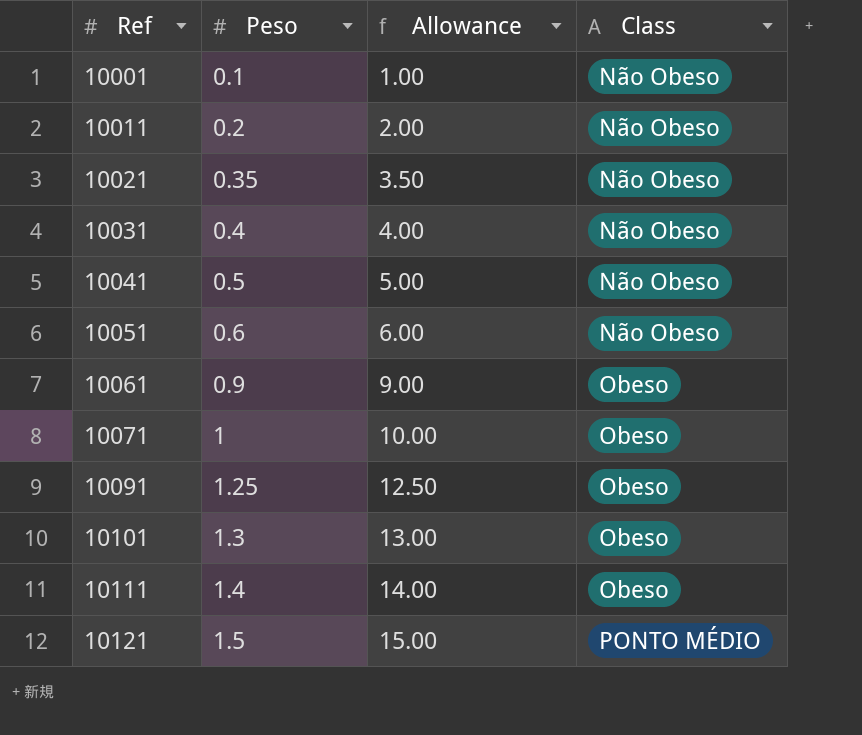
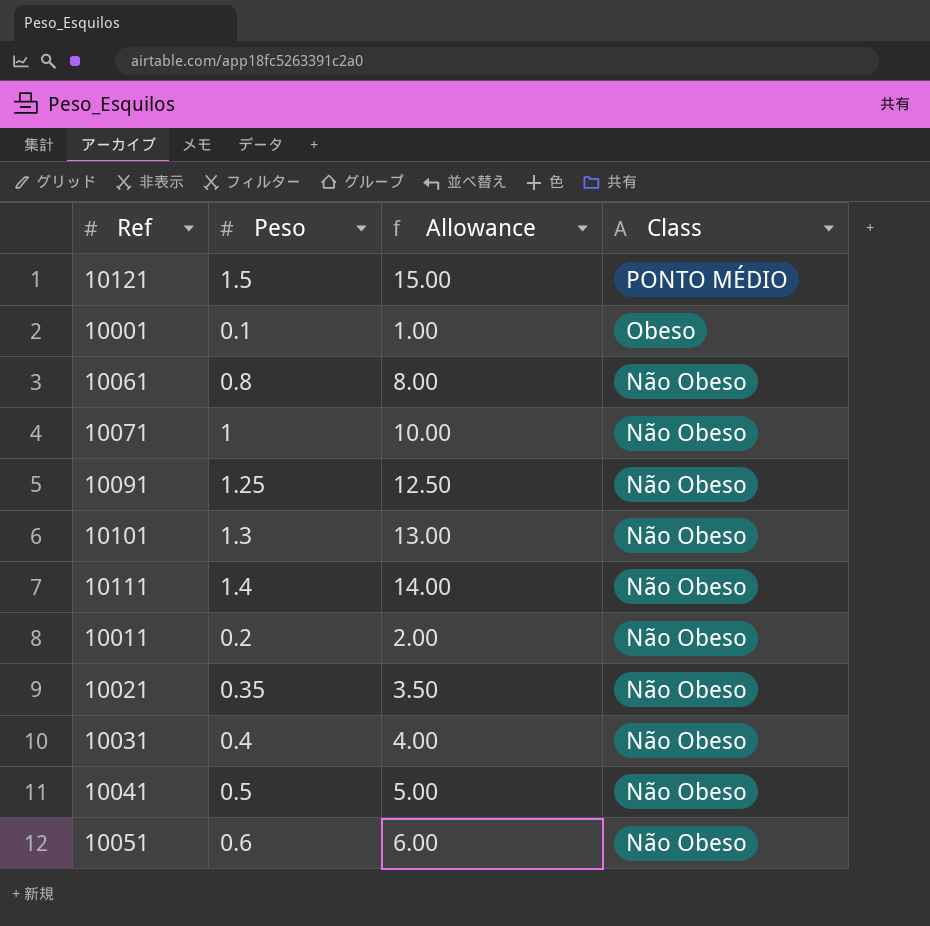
row order: Ref ascending -> Class descending
10001 | Class: Não Obeso -> Obeso
10061 | Peso: 0.9 -> 0.8
10061 | Allowance: 9.00 -> 8.00
10061 | Class: Obeso -> Não Obeso
10071 | Class: Obeso -> Não Obeso
10091 | Class: Obeso -> Não Obeso
10101 | Class: Obeso -> Não Obeso
10111 | Class: Obeso -> Não Obeso

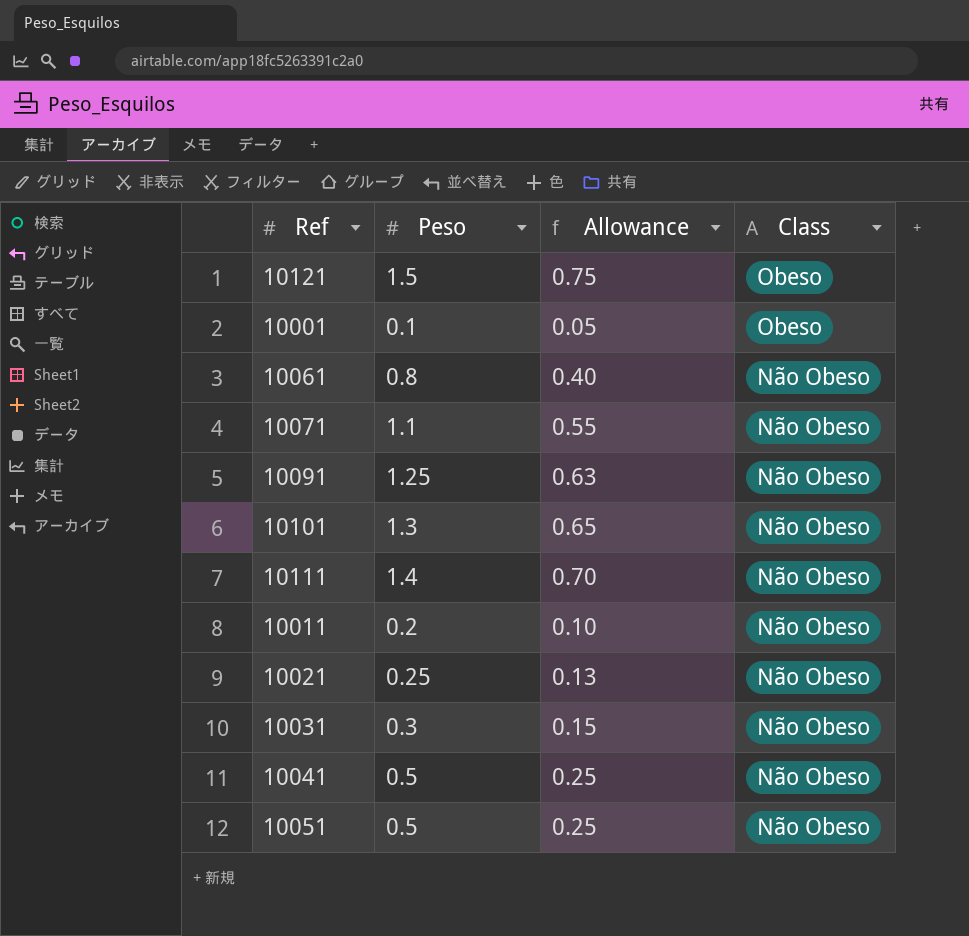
column Allowance | formula: [Peso] * 10 -> [Peso] * 0.5
10121 | Class: PONTO MÉDIO -> Obeso
10071 | Peso: 1 -> 1.1
10021 | Peso: 0.35 -> 0.25
10031 | Peso: 0.4 -> 0.3
10051 | Peso: 0.6 -> 0.5

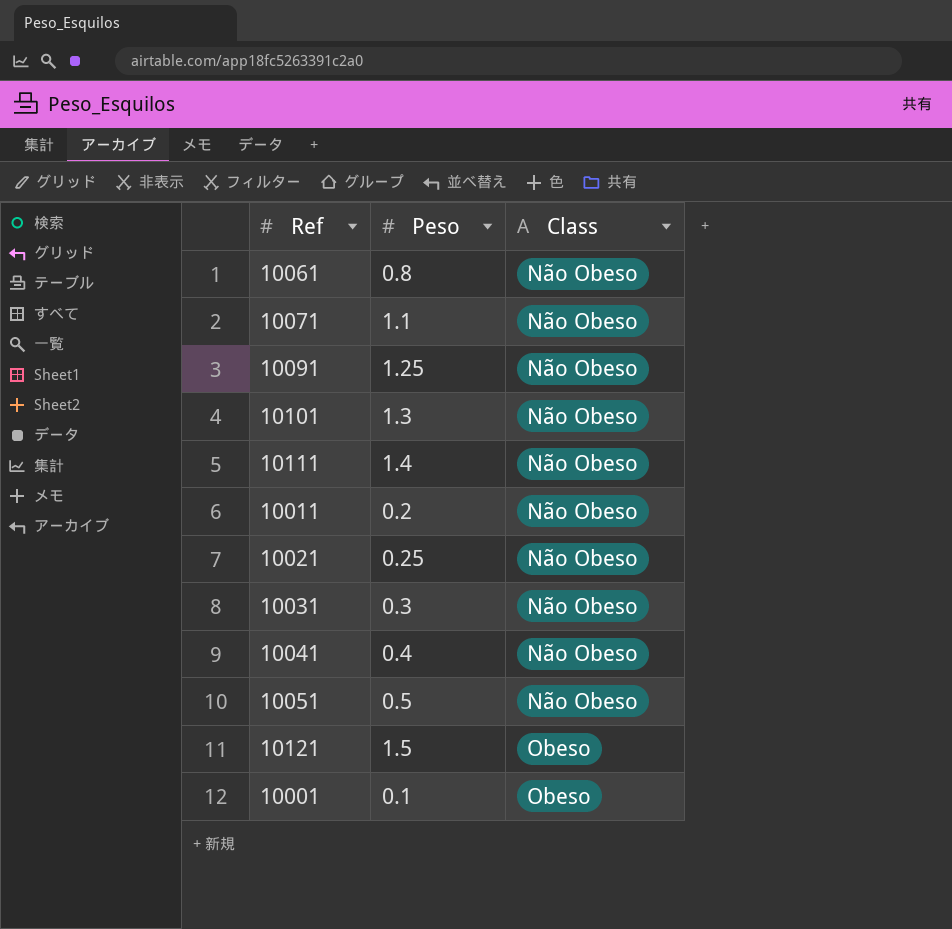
row order: Class descending -> Class ascending
column Allowance | formula: [Peso] * 0.5 -> none
10041 | Peso: 0.5 -> 0.4

